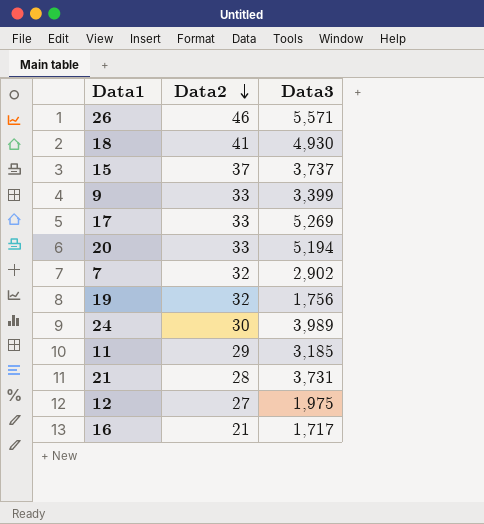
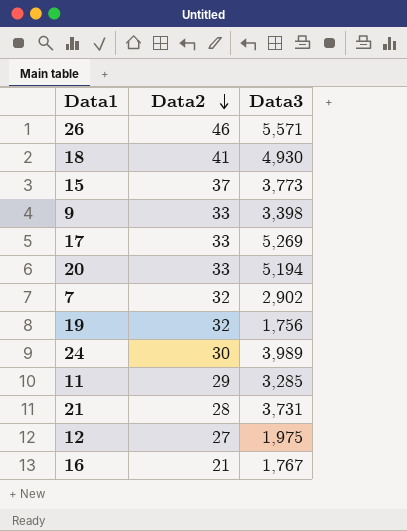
15 | Data3: 3,737 -> 3,773
9 | Data3: 3,399 -> 3,398
11 | Data3: 3,185 -> 3,285
16 | Data3: 1,717 -> 1,767

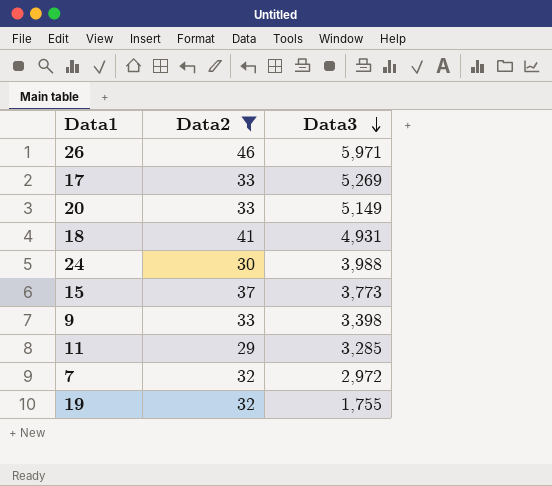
filter: none -> Data2 >= 29
row order: Data2 descending -> Data3 descending
26 | Data3: 5,571 -> 5,971
20 | Data3: 5,194 -> 5,149
18 | Data3: 4,930 -> 4,931
24 | Data3: 3,989 -> 3,988
7 | Data3: 2,902 -> 2,972
19 | Data3: 1,756 -> 1,755

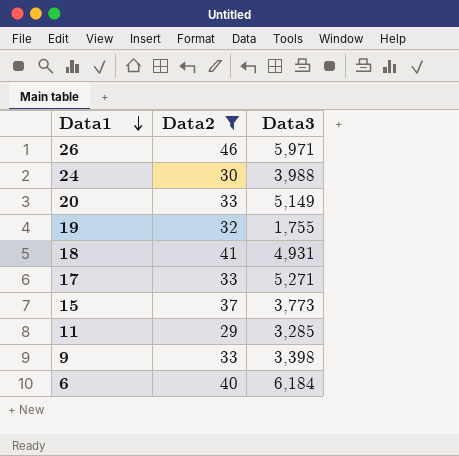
row order: Data3 descending -> Data1 descending
row 7: 32 | 2,972 -> none
17 | Data3: 5,269 -> 5,271
row 6: none -> 40 | 6,184

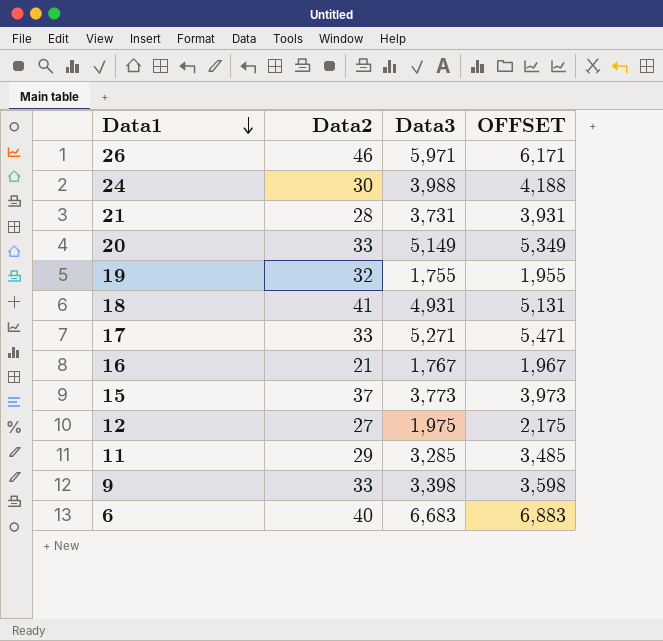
filter: Data2 >= 29 -> none
column OFFSET | formula: none -> [Data3] + 200
6 | Data3: 6,184 -> 6,683

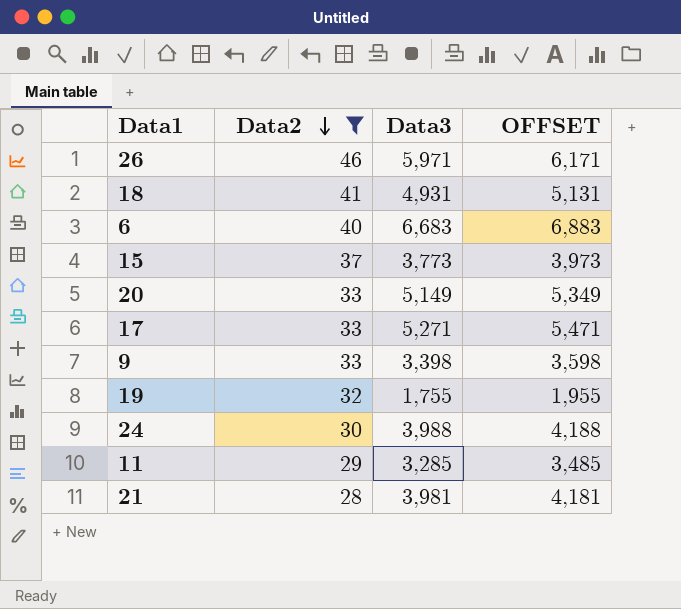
filter: none -> Data2 >= 28
row order: Data1 descending -> Data2 descending
21 | Data3: 3,731 -> 3,981
21 | OFFSET: 3,931 -> 4,181

